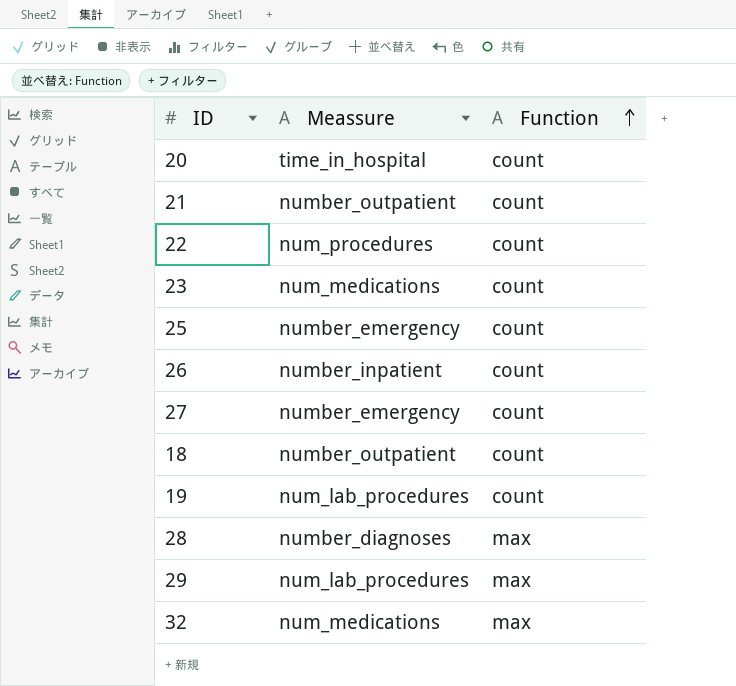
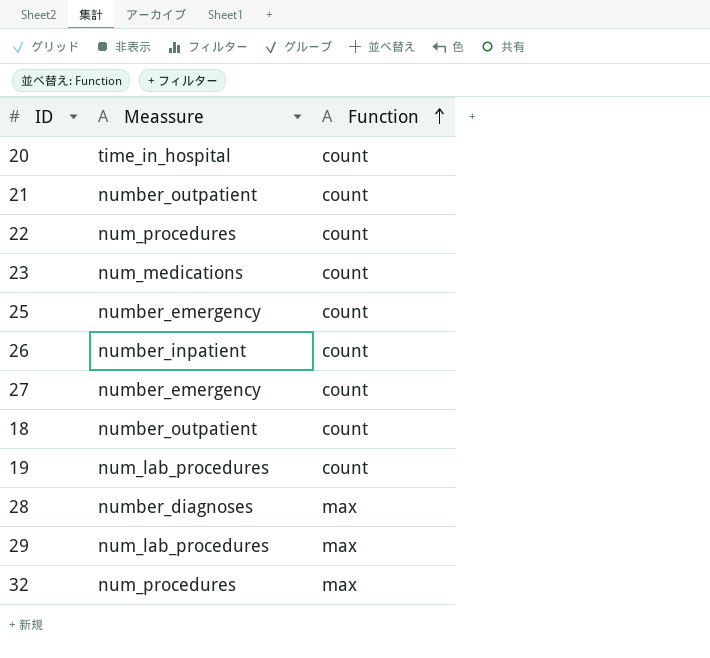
32 | Meassure: num_medications -> num_procedures

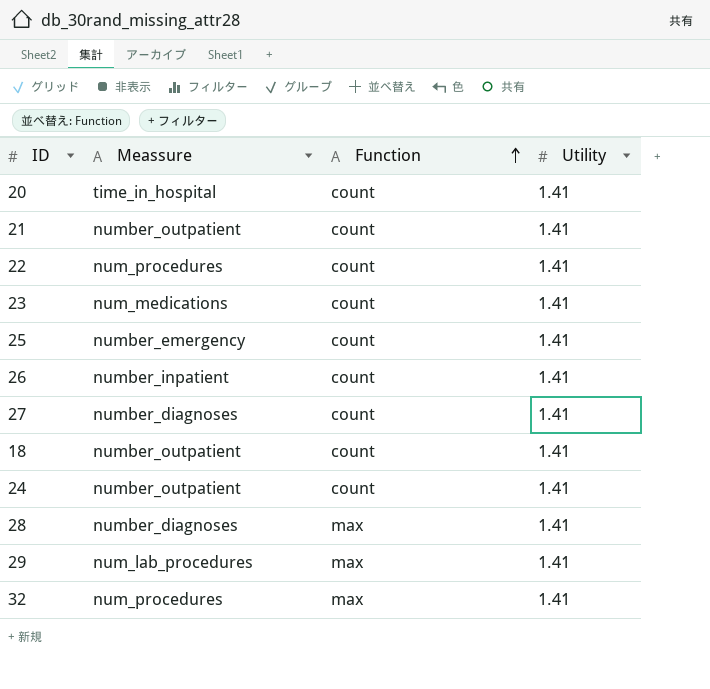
column Utility | position: none -> 4
row 19: num_lab_procedures | count -> none
27 | Meassure: number_emergency -> number_diagnoses
row 24: none -> number_outpatient | count | 1.41

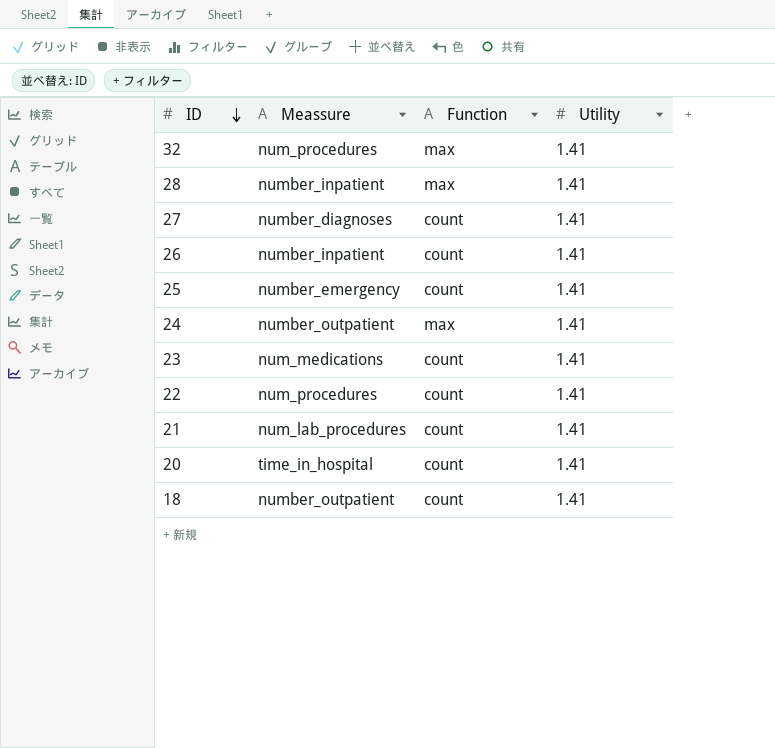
row order: Function ascending -> ID descending
row 29: num_lab_procedures | max | 1.41 -> none
28 | Meassure: number_diagnoses -> number_inpatient
24 | Function: count -> max
21 | Meassure: number_outpatient -> num_lab_procedures

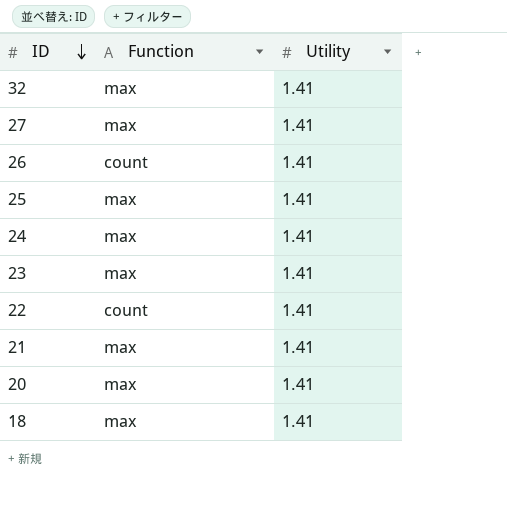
column Meassure | position: 2 -> none
row 28: number_inpatient | max | 1.41 -> none
27 | Function: count -> max
25 | Function: count -> max
23 | Function: count -> max
21 | Function: count -> max
20 | Function: count -> max
18 | Function: count -> max

